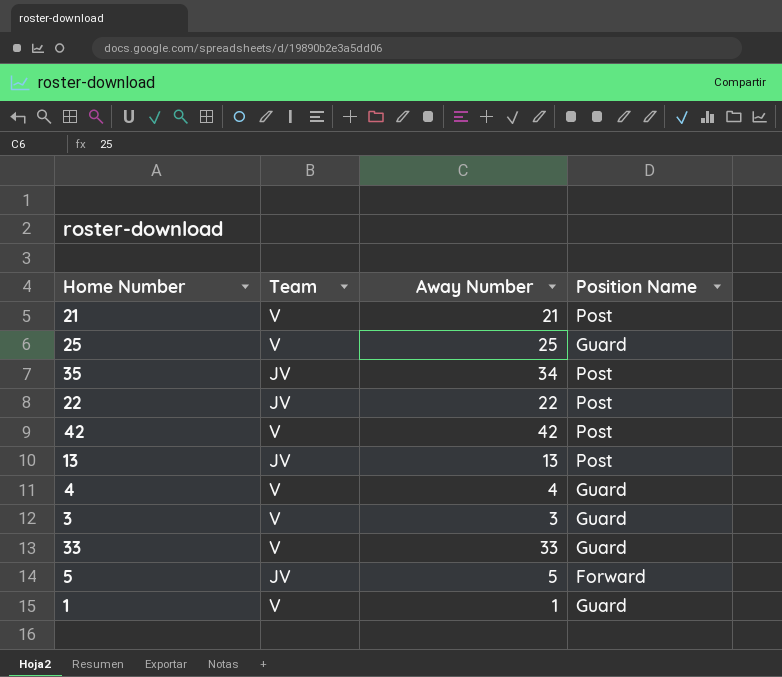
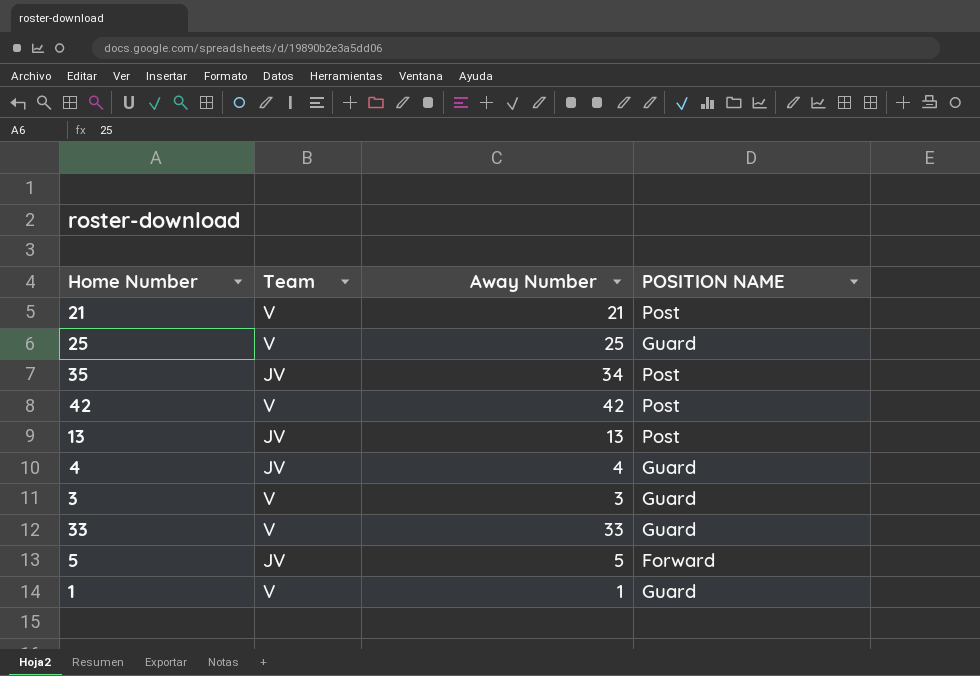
column name: Position Name -> POSITION NAME
row 22: JV | 22 | Post -> none
4 | Team: V -> JV

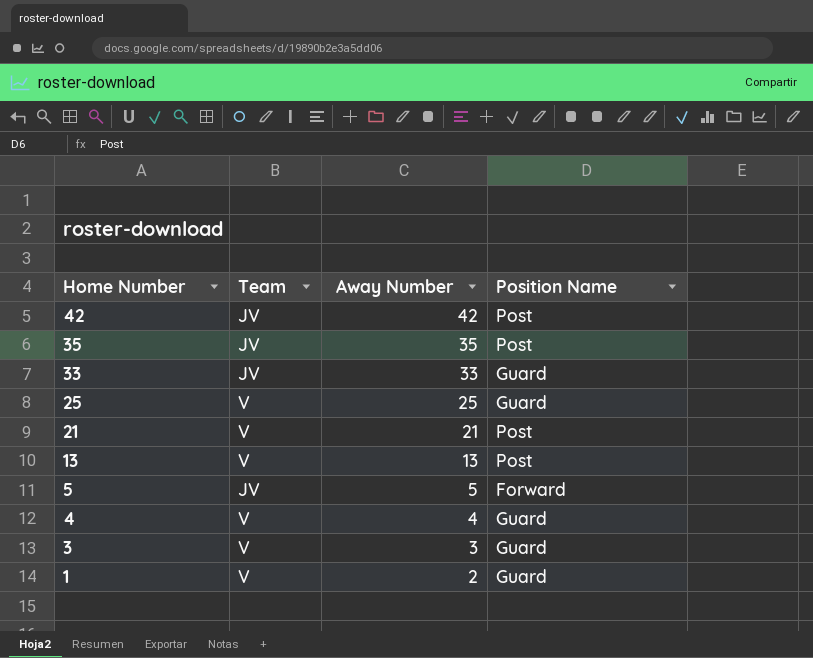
row order: none -> Home Number descending
column name: POSITION NAME -> Position Name
42 | Team: V -> JV
35 | Away Number: 34 -> 35
33 | Team: V -> JV
13 | Team: JV -> V
4 | Team: JV -> V
1 | Away Number: 1 -> 2

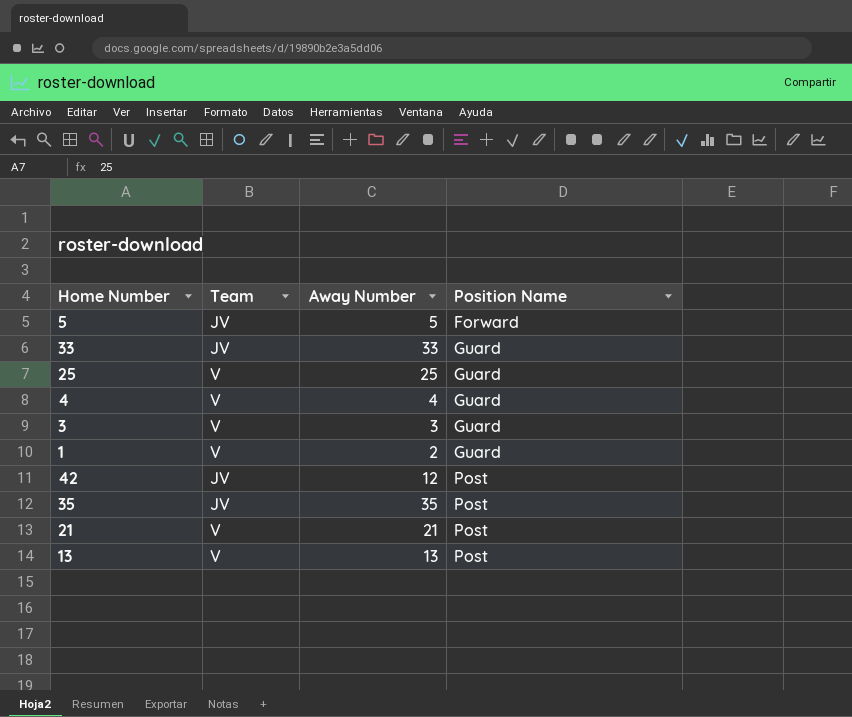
row order: Home Number descending -> Position Name ascending
42 | Away Number: 42 -> 12

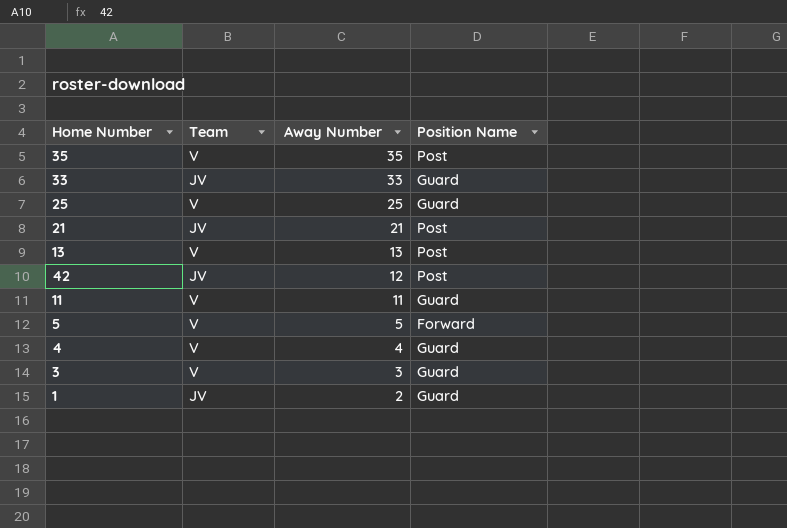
row order: Position Name ascending -> Away Number descending
35 | Team: JV -> V
21 | Team: V -> JV
row 11: none -> V | 11 | Guard
5 | Team: JV -> V
1 | Team: V -> JV

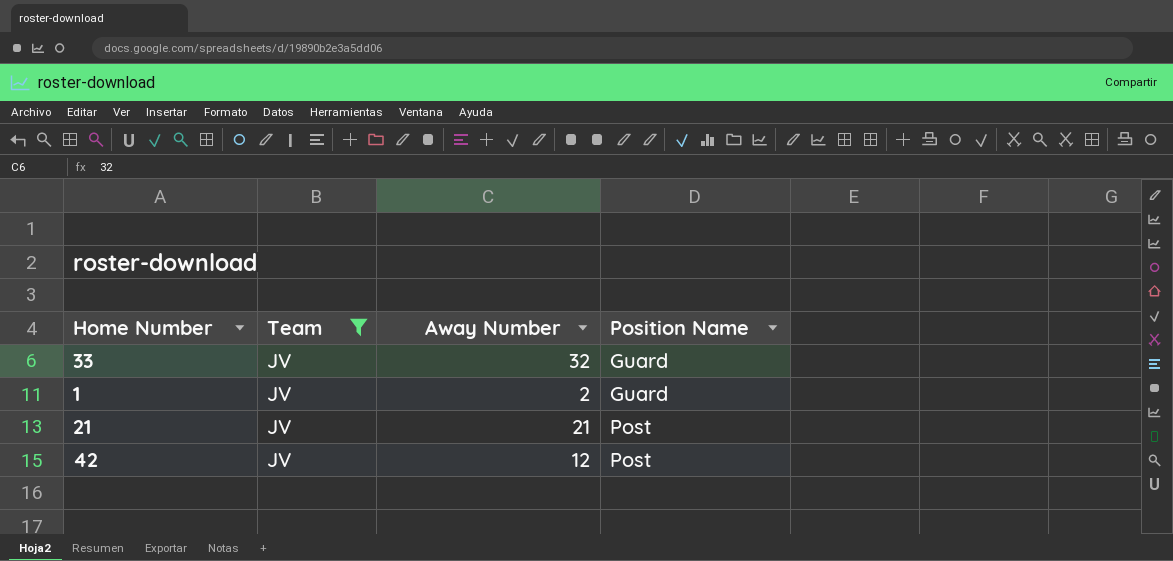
filter: none -> Team = JV
row order: Away Number descending -> Position Name ascending
33 | Away Number: 33 -> 32

